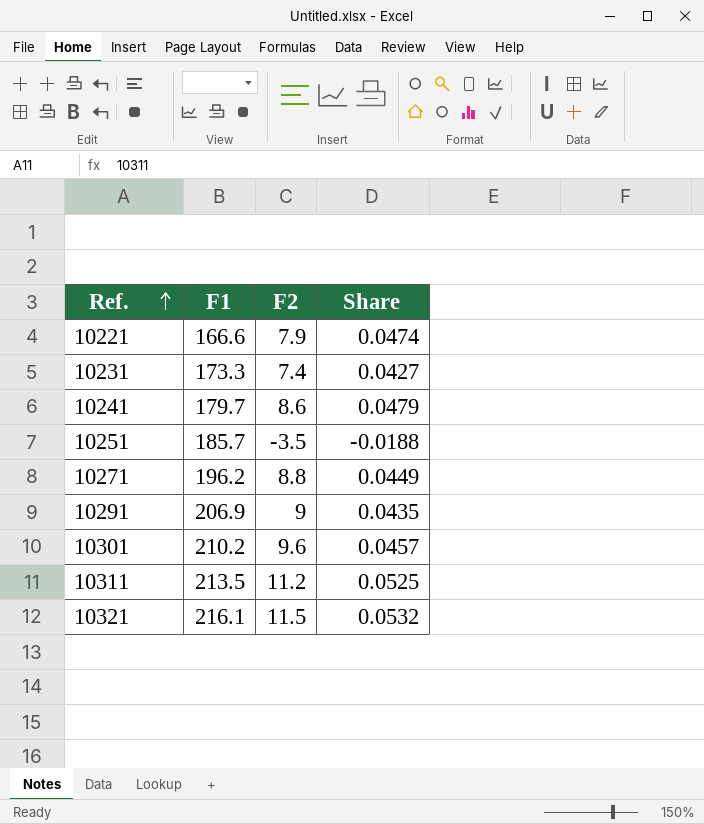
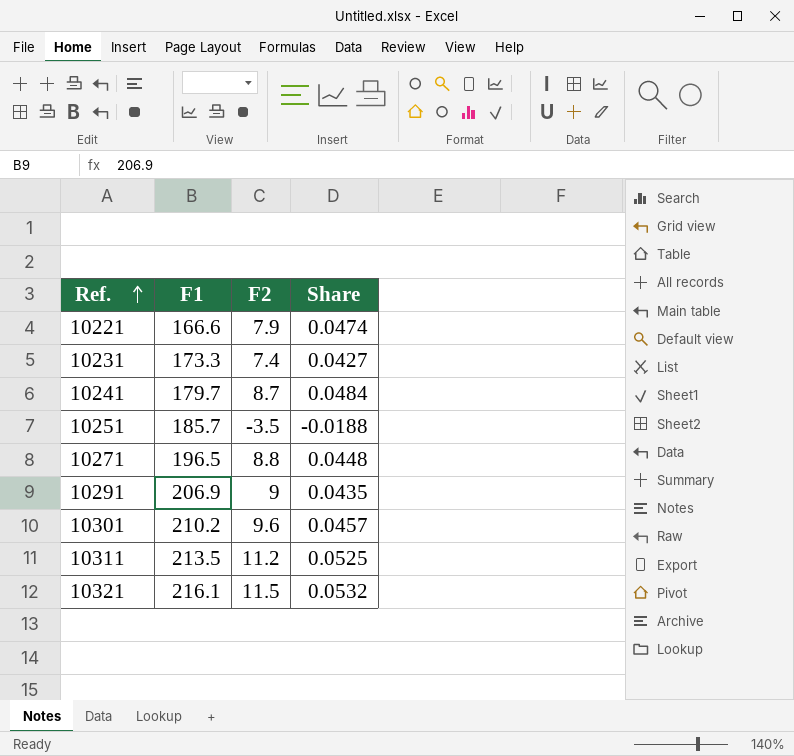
10241 | F2: 8.6 -> 8.7
10241 | Share: 0.0479 -> 0.0484
10271 | F1: 196.2 -> 196.5
10271 | Share: 0.0449 -> 0.0448

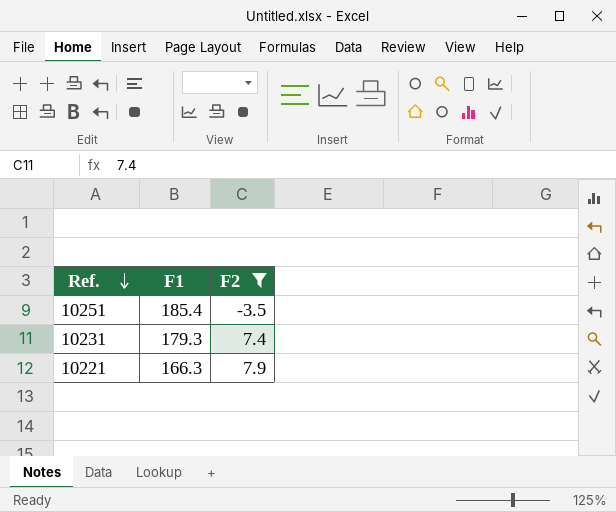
filter: none -> F2 <= 7.9
row order: Ref. ascending -> Ref. descending
column Share | formula: [F2] / [F1] -> none
10251 | F1: 185.7 -> 185.4
10231 | F1: 173.3 -> 179.3
10221 | F1: 166.6 -> 166.3

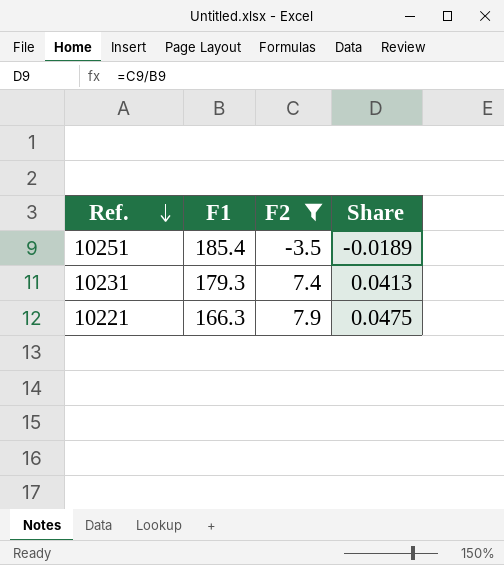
column Share | formula: none -> [F2] / [F1]

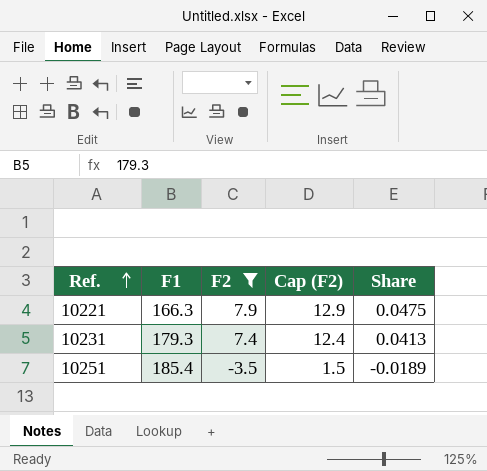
row order: Ref. descending -> Ref. ascending
column Cap (F2) | formula: none -> [F2] + 5

